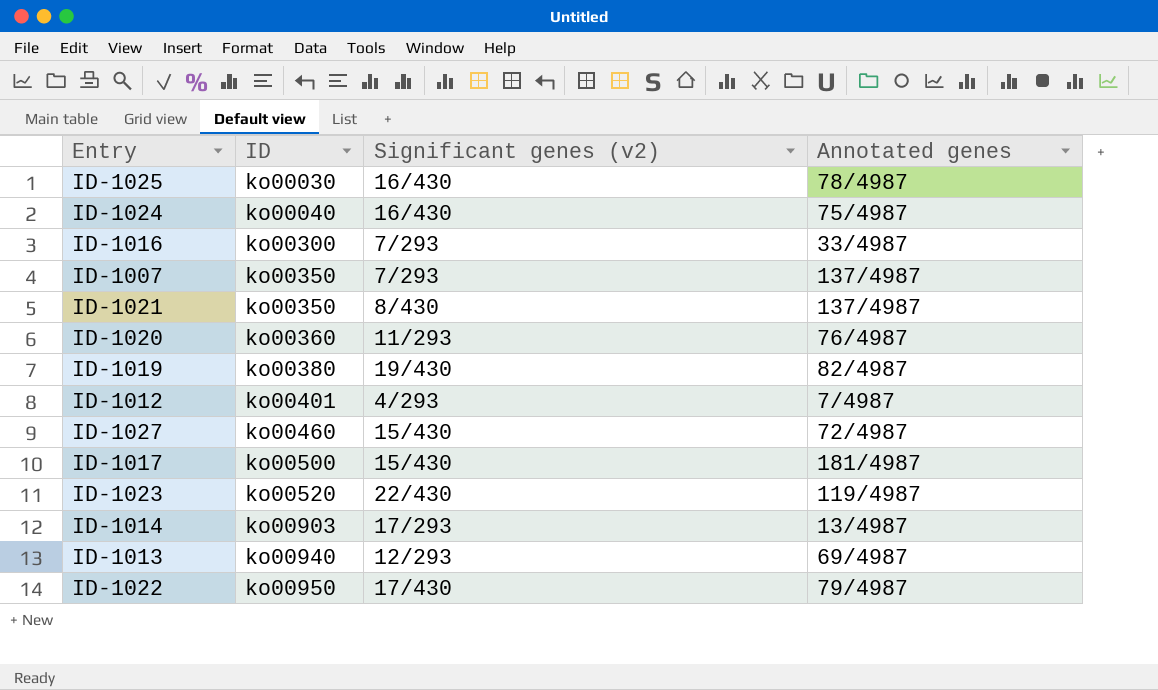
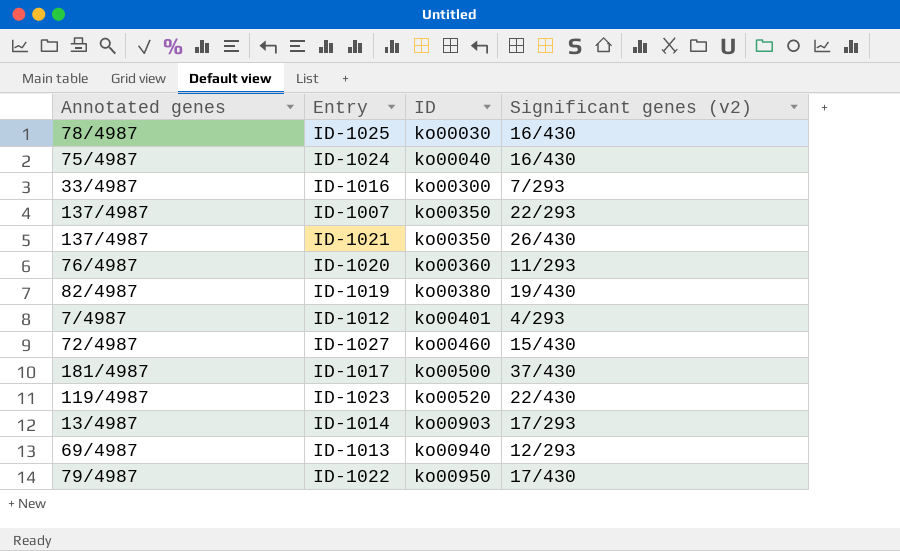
column Annotated genes | position: 4 -> 1
ID-1007 | Significant genes (v2): 7/293 -> 22/293
ID-1021 | Significant genes (v2): 8/430 -> 26/430
ID-1017 | Significant genes (v2): 15/430 -> 37/430

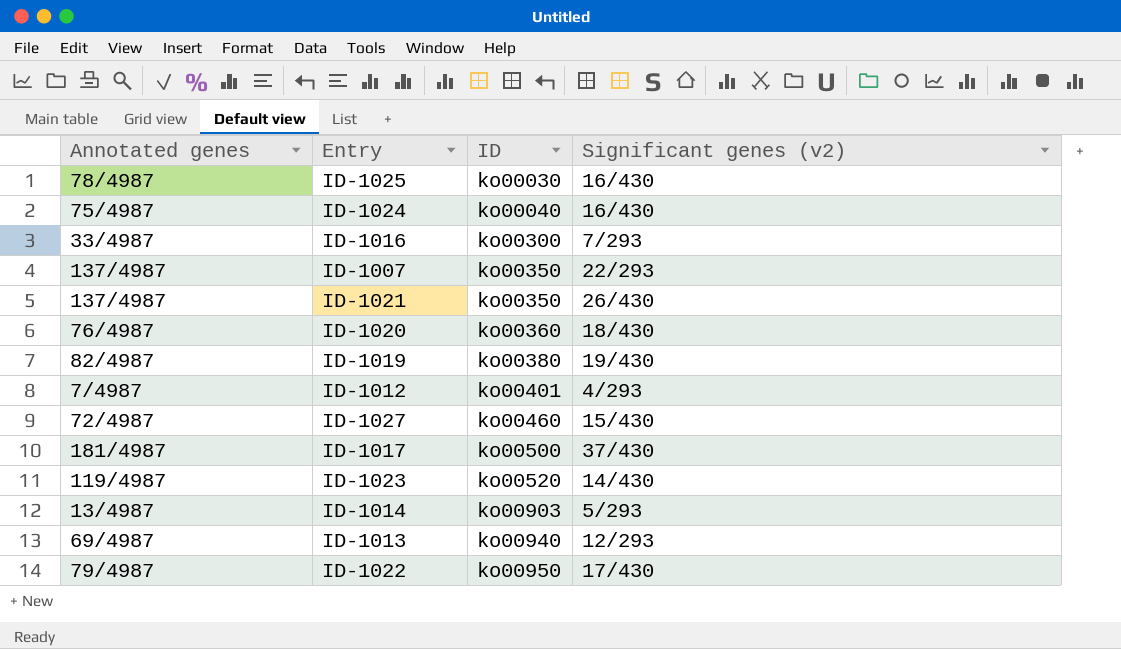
ID-1020 | Significant genes (v2): 11/293 -> 18/430
ID-1023 | Significant genes (v2): 22/430 -> 14/430
ID-1014 | Significant genes (v2): 17/293 -> 5/293

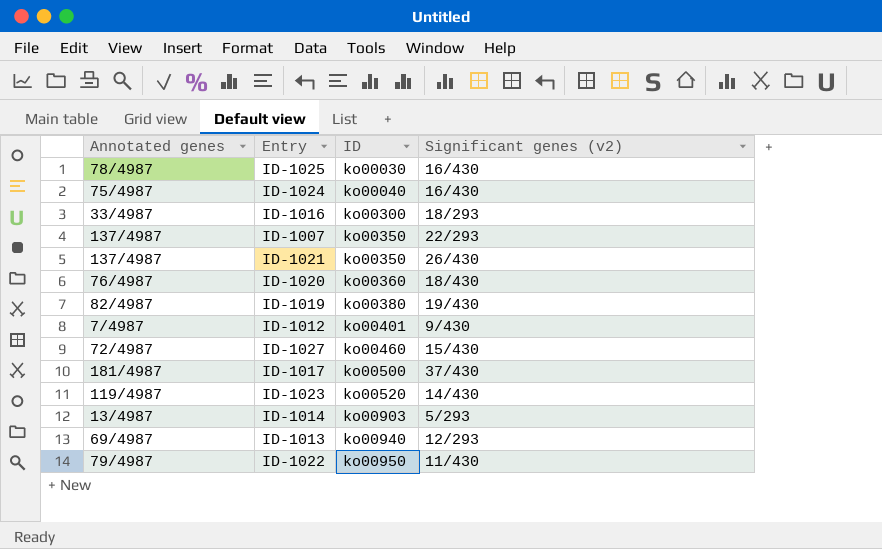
ID-1016 | Significant genes (v2): 7/293 -> 18/293
ID-1012 | Significant genes (v2): 4/293 -> 9/430
ID-1022 | Significant genes (v2): 17/430 -> 11/430

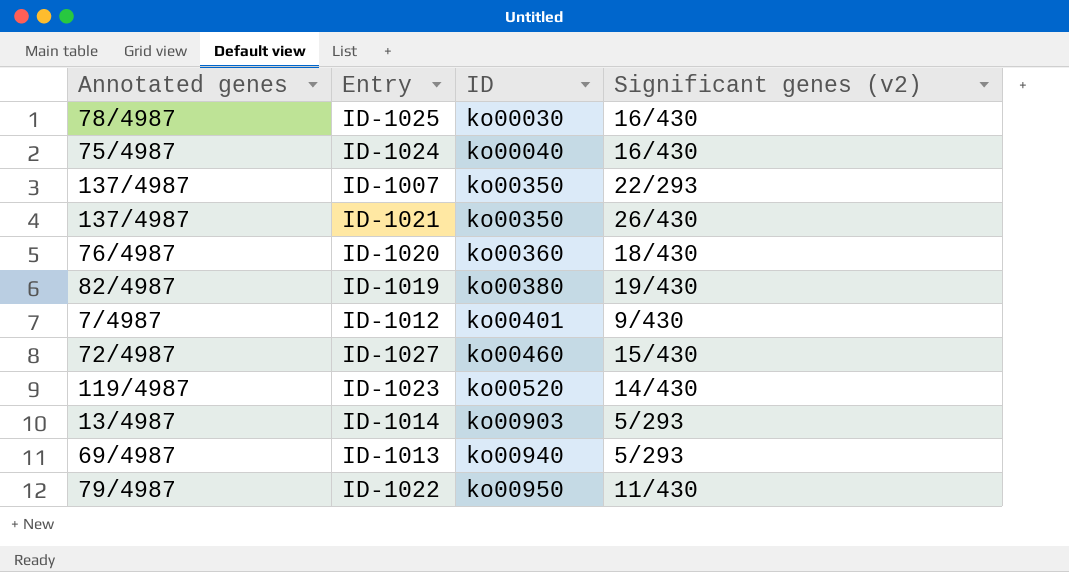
row ID-1016: 33/4987 | ko00300 | 18/293 -> none
row ID-1017: 181/4987 | ko00500 | 37/430 -> none
ID-1013 | Significant genes (v2): 12/293 -> 5/293

